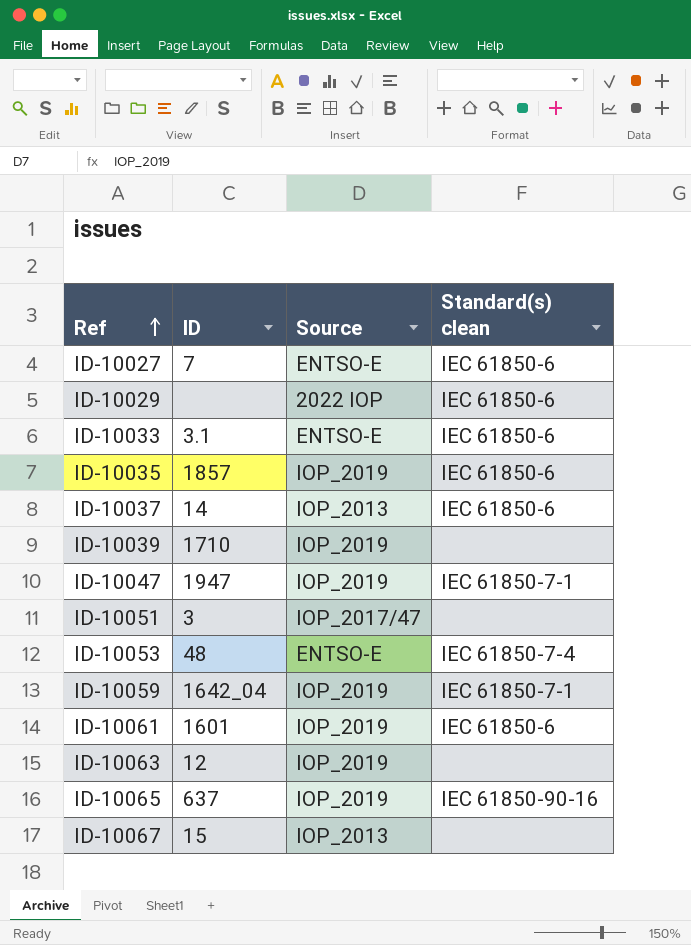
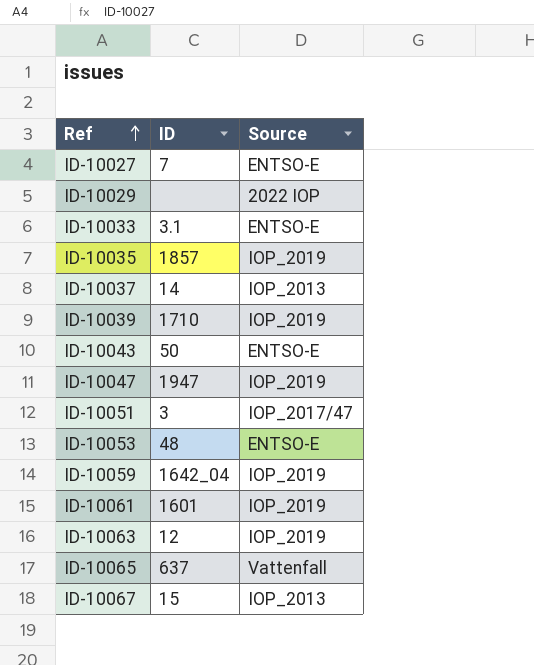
column Standard(s) clean | position: 4 -> none
row ID-10043: none -> 50 | ENTSO-E
ID-10065 | Source: IOP_2019 -> Vattenfall

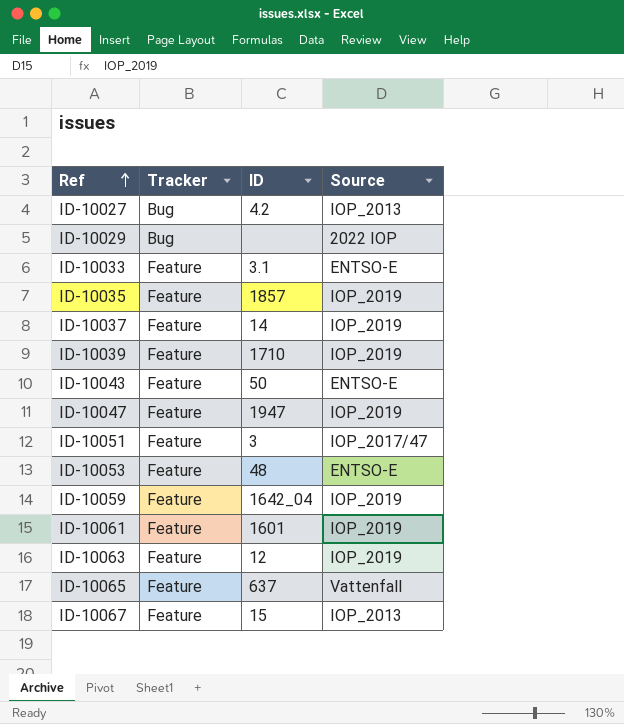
column Tracker | position: none -> 2
ID-10027 | ID: 7 -> 4.2
ID-10027 | Source: ENTSO-E -> IOP_2013
ID-10037 | Source: IOP_2013 -> IOP_2019

